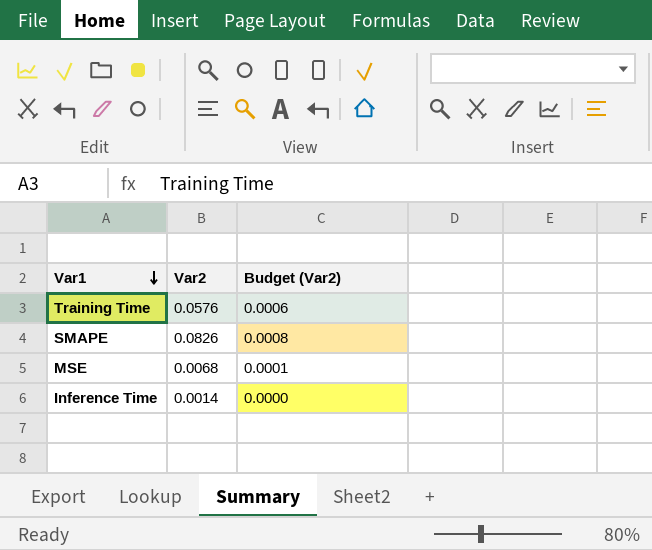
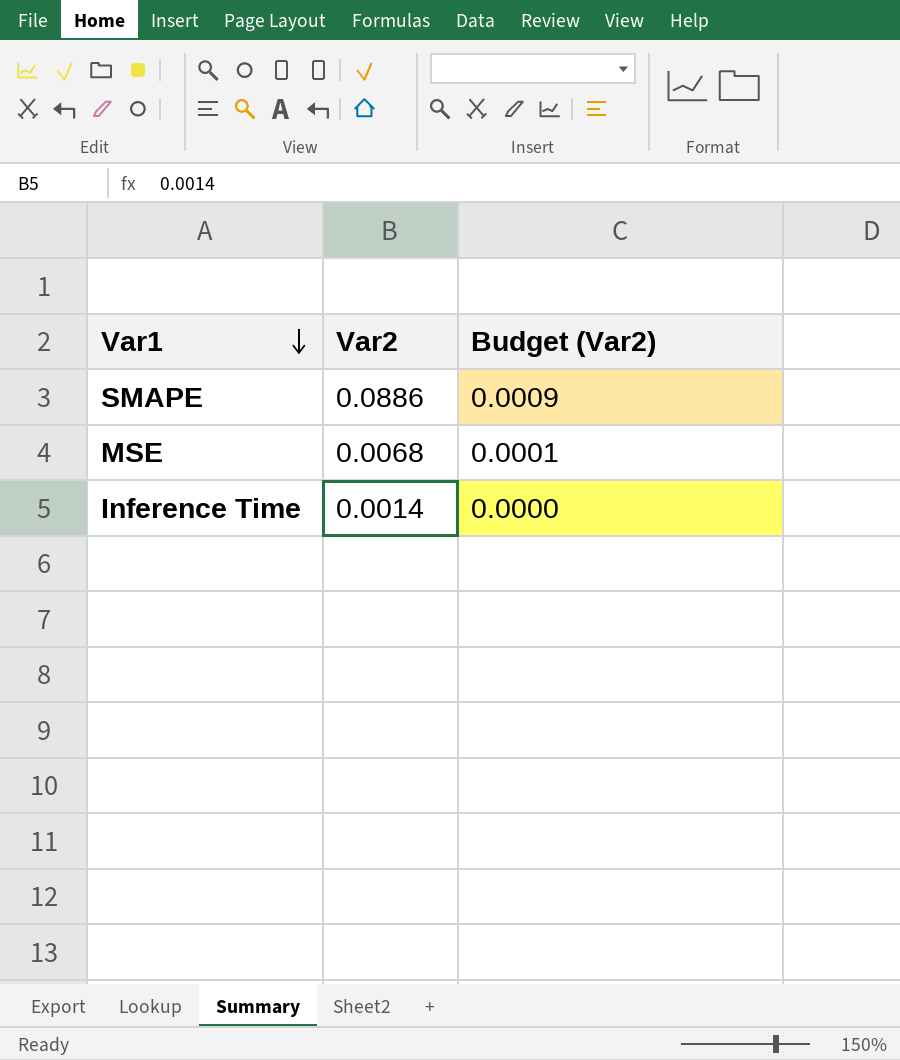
row Training Time: 0.0576 | 0.0006 -> none
SMAPE | Var2: 0.0826 -> 0.0886
SMAPE | Budget (Var2): 0.0008 -> 0.0009

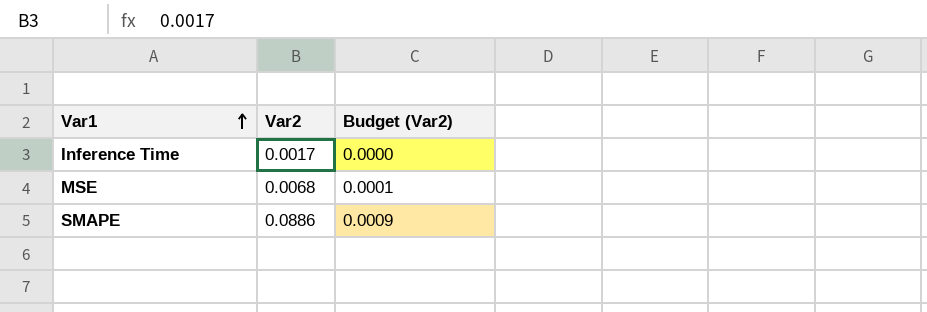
row order: Var1 descending -> Var1 ascending
Inference Time | Var2: 0.0014 -> 0.0017

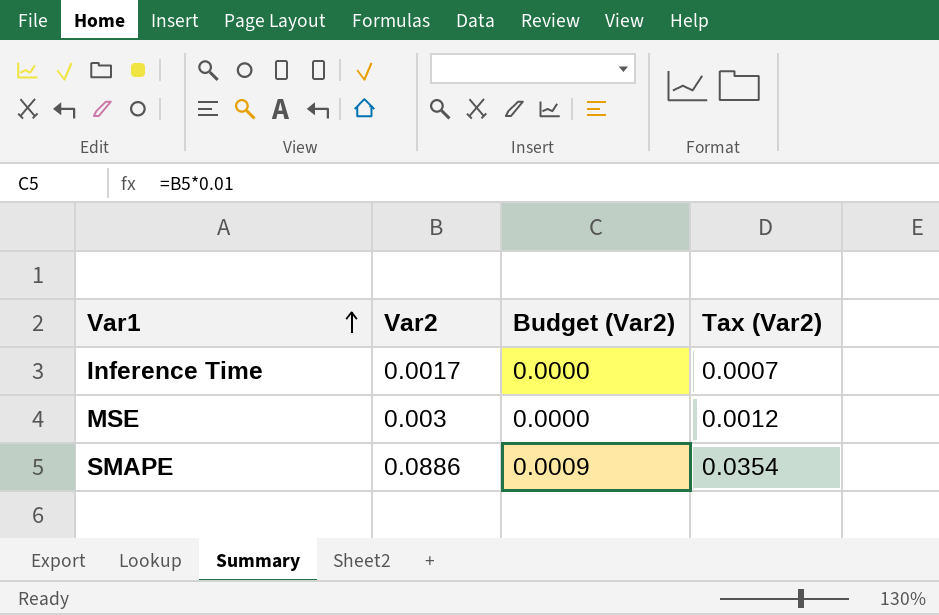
column Tax (Var2) | formula: none -> [Var2] * 0.4
MSE | Var2: 0.0068 -> 0.003
MSE | Budget (Var2): 0.0001 -> 0.0000

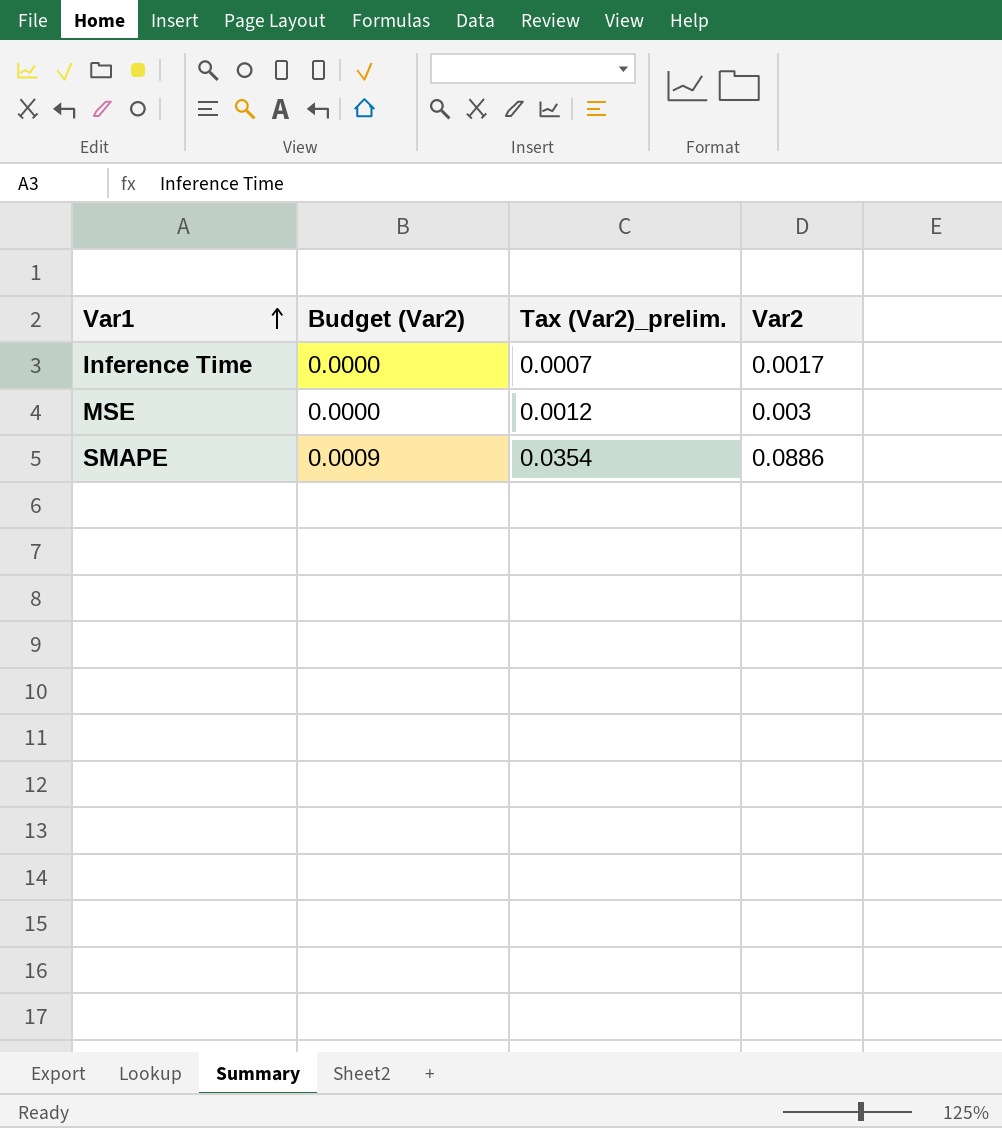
column name: Tax (Var2) -> Tax (Var2)_prelim.
column Var2 | position: 2 -> 4

